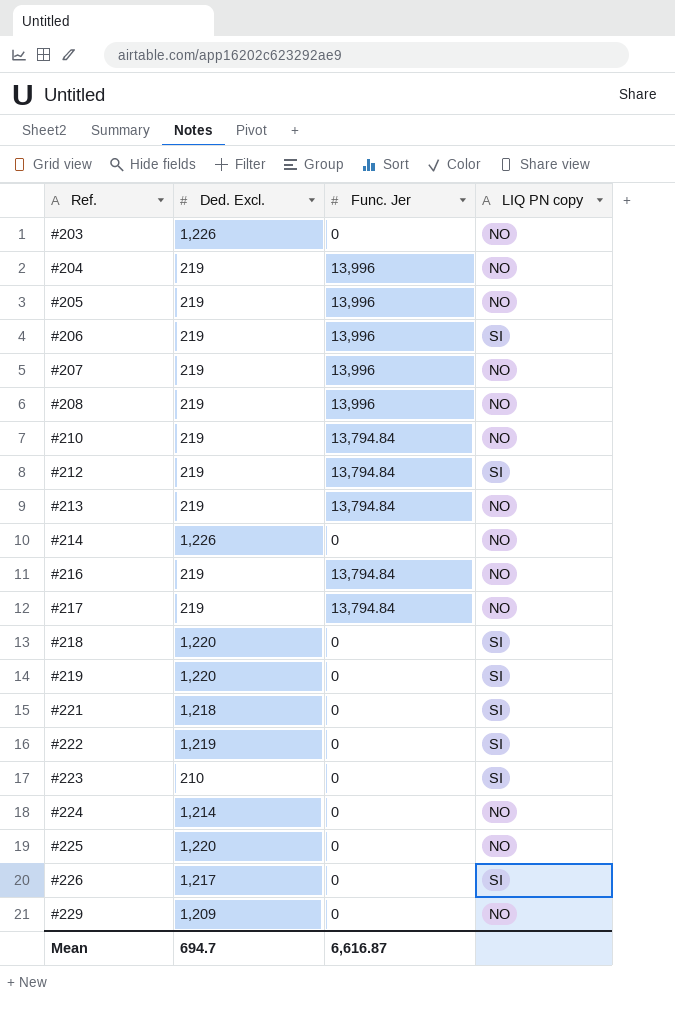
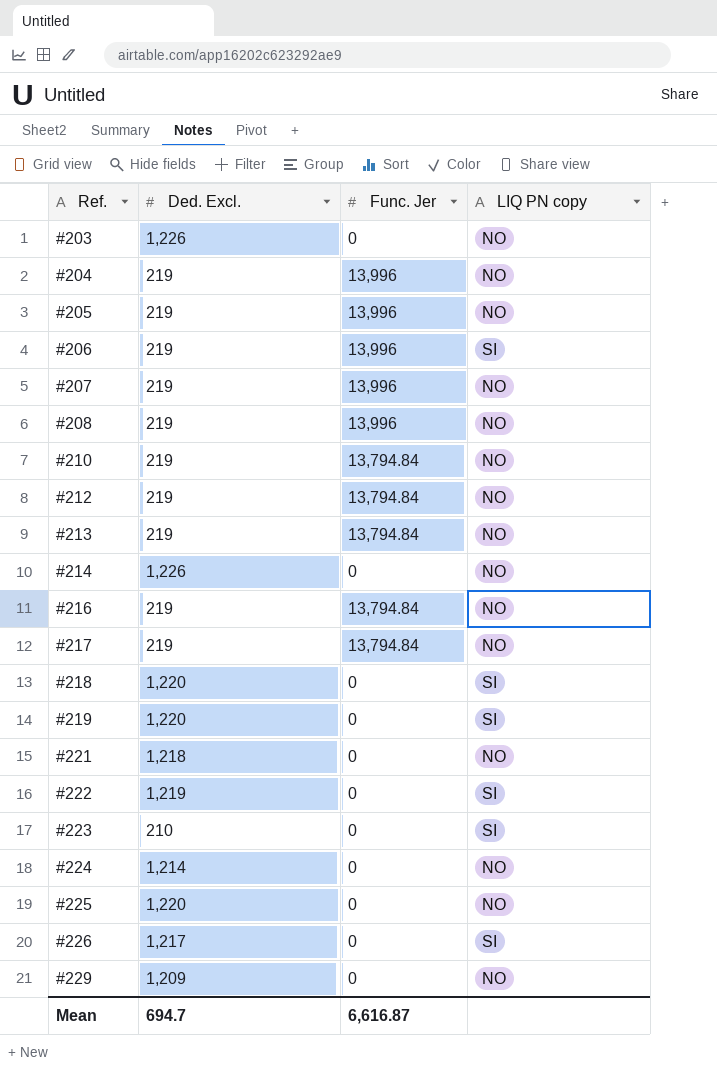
#212 | LIQ PN copy: SI -> NO
#221 | LIQ PN copy: SI -> NO

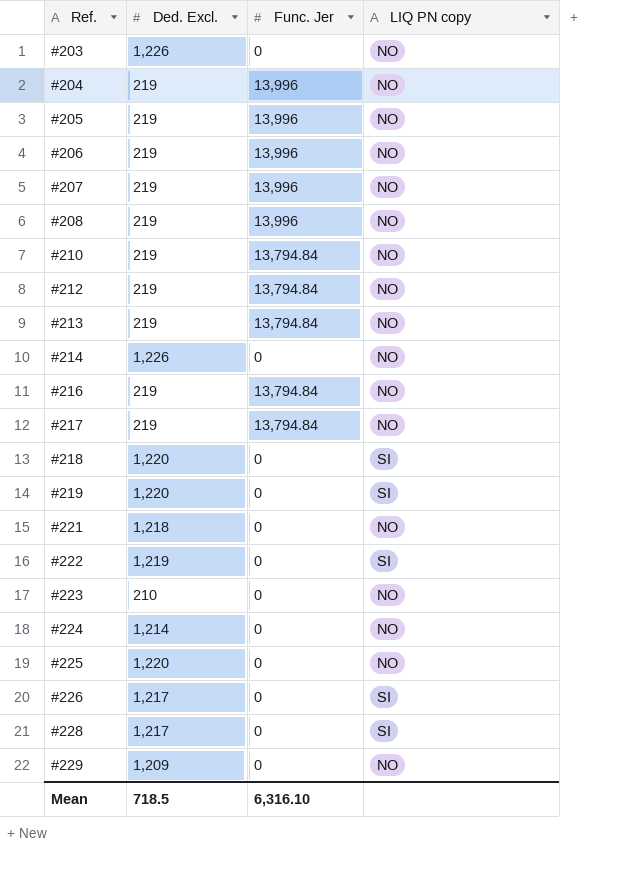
#206 | LIQ PN copy: SI -> NO
#223 | LIQ PN copy: SI -> NO
row #228: none -> 1,217 | 0 | SI
Mean | Ded. Excl.: 694.7 -> 718.5
Mean | Func. Jer: 6,616.87 -> 6,316.10

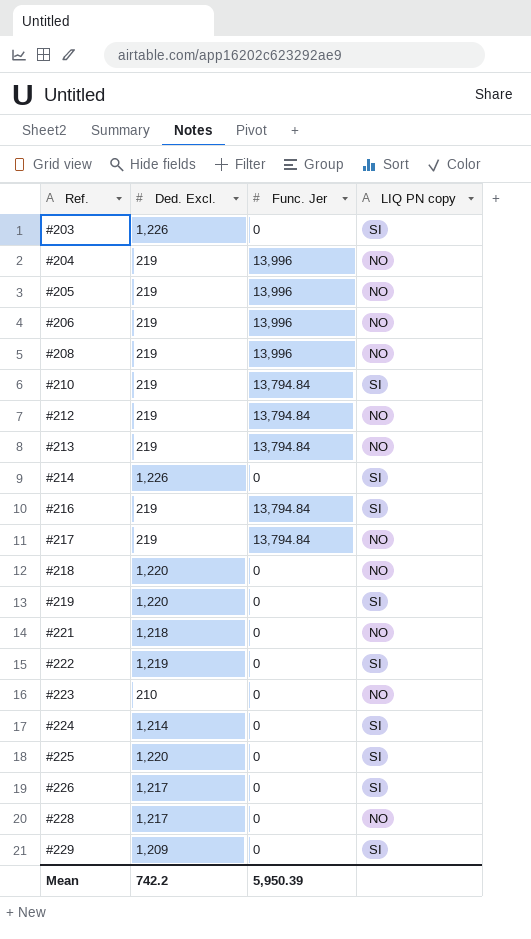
row #207: 219 | 13,996 | NO -> none
#203 | LIQ PN copy: NO -> SI
#210 | LIQ PN copy: NO -> SI
#214 | LIQ PN copy: NO -> SI
#216 | LIQ PN copy: NO -> SI
#218 | LIQ PN copy: SI -> NO
#224 | LIQ PN copy: NO -> SI
#225 | LIQ PN copy: NO -> SI
#228 | LIQ PN copy: SI -> NO
#229 | LIQ PN copy: NO -> SI
Mean | Ded. Excl.: 718.5 -> 742.2
Mean | Func. Jer: 6,316.10 -> 5,950.39

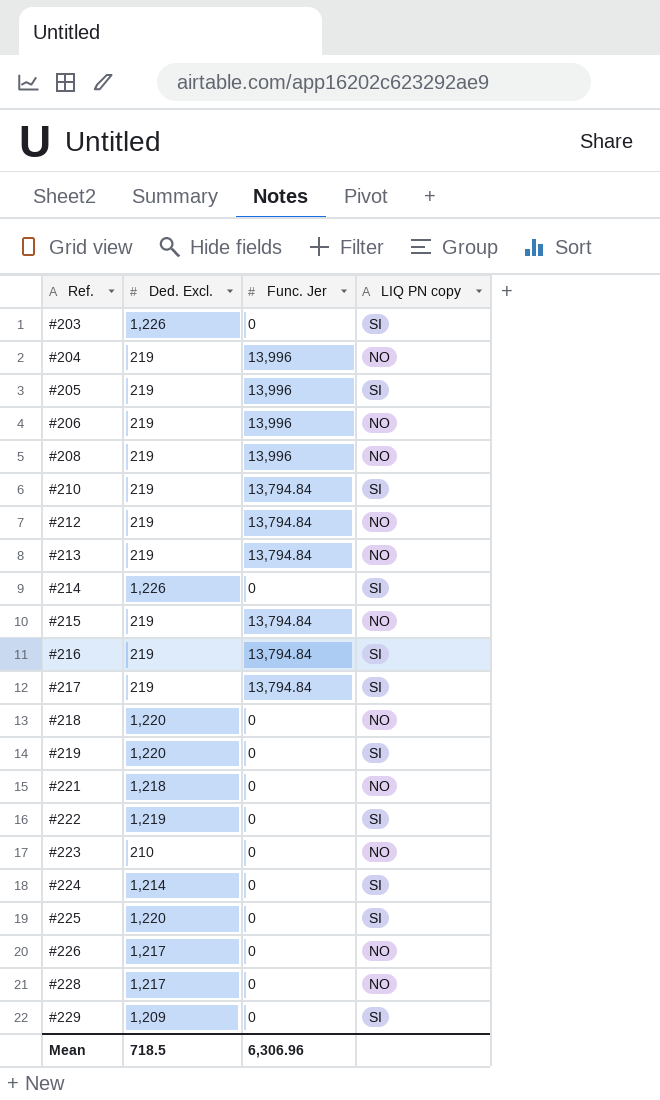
#205 | LIQ PN copy: NO -> SI
row #215: none -> 219 | 13,794.84 | NO
#217 | LIQ PN copy: NO -> SI
#226 | LIQ PN copy: SI -> NO
Mean | Ded. Excl.: 742.2 -> 718.5
Mean | Func. Jer: 5,950.39 -> 6,306.96

